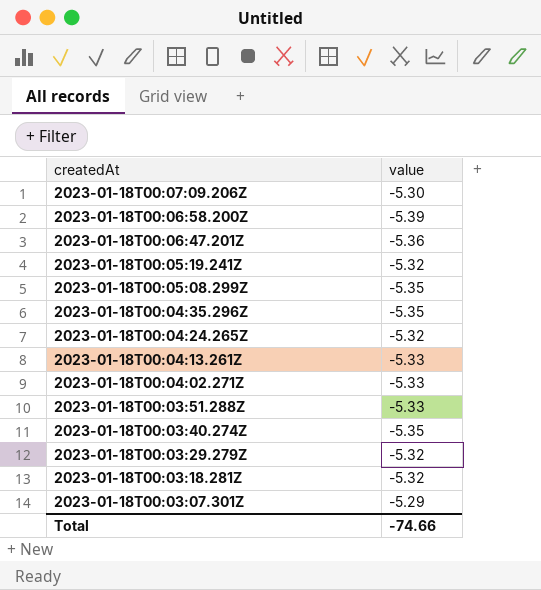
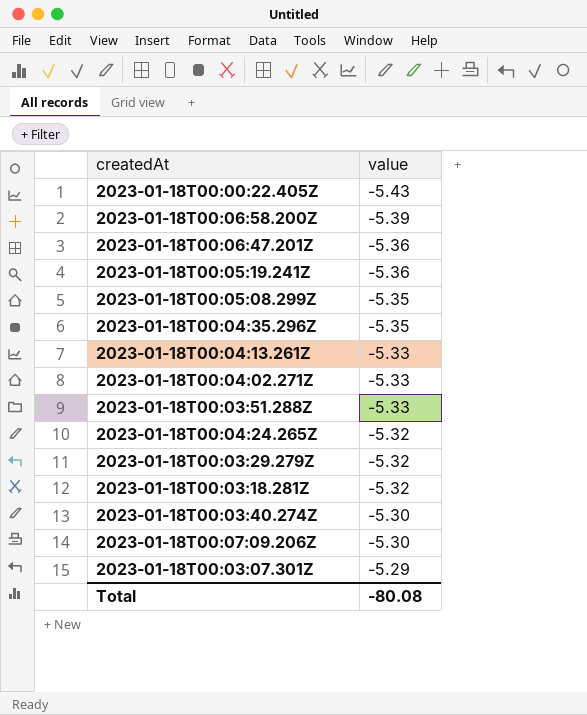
row order: createdAt descending -> value ascending
row 2023-01-18T00:00:22.405Z: none -> -5.43
2023-01-18T00:05:19.241Z | value: -5.32 -> -5.36
2023-01-18T00:03:40.274Z | value: -5.35 -> -5.30
Total | value: -74.66 -> -80.08

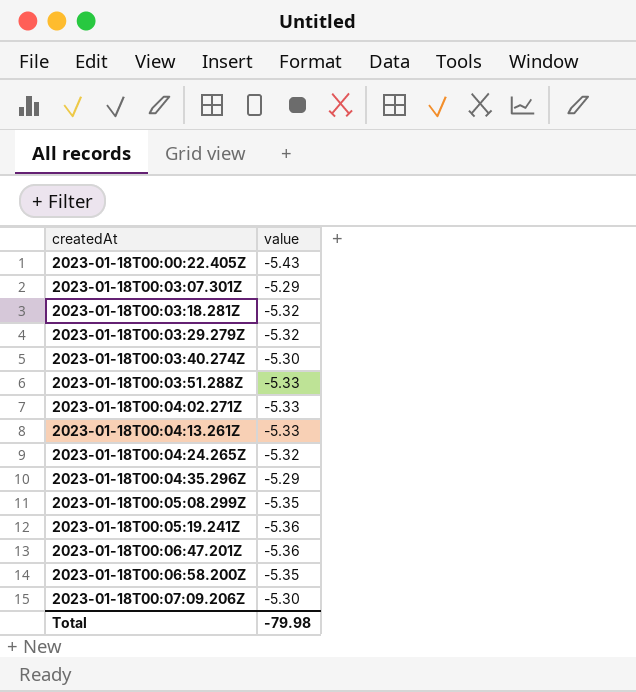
row order: value ascending -> createdAt ascending
2023-01-18T00:04:35.296Z | value: -5.35 -> -5.29
2023-01-18T00:06:58.200Z | value: -5.39 -> -5.35
Total | value: -80.08 -> -79.98

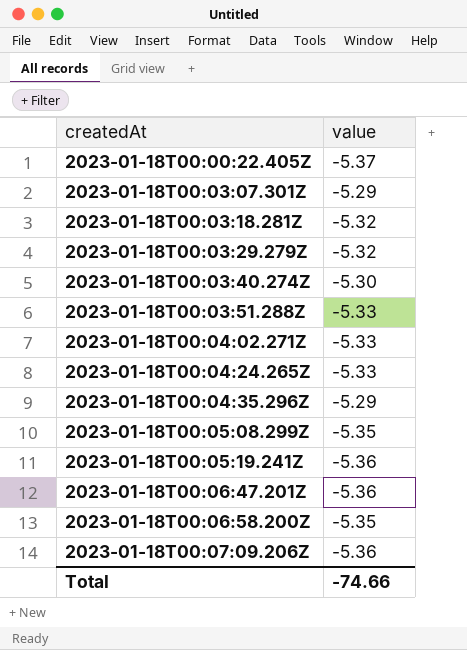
row 2023-01-18T00:04:13.261Z: -5.33 -> none
2023-01-18T00:00:22.405Z | value: -5.43 -> -5.37
2023-01-18T00:04:24.265Z | value: -5.32 -> -5.33
2023-01-18T00:07:09.206Z | value: -5.30 -> -5.36
Total | value: -79.98 -> -74.66

